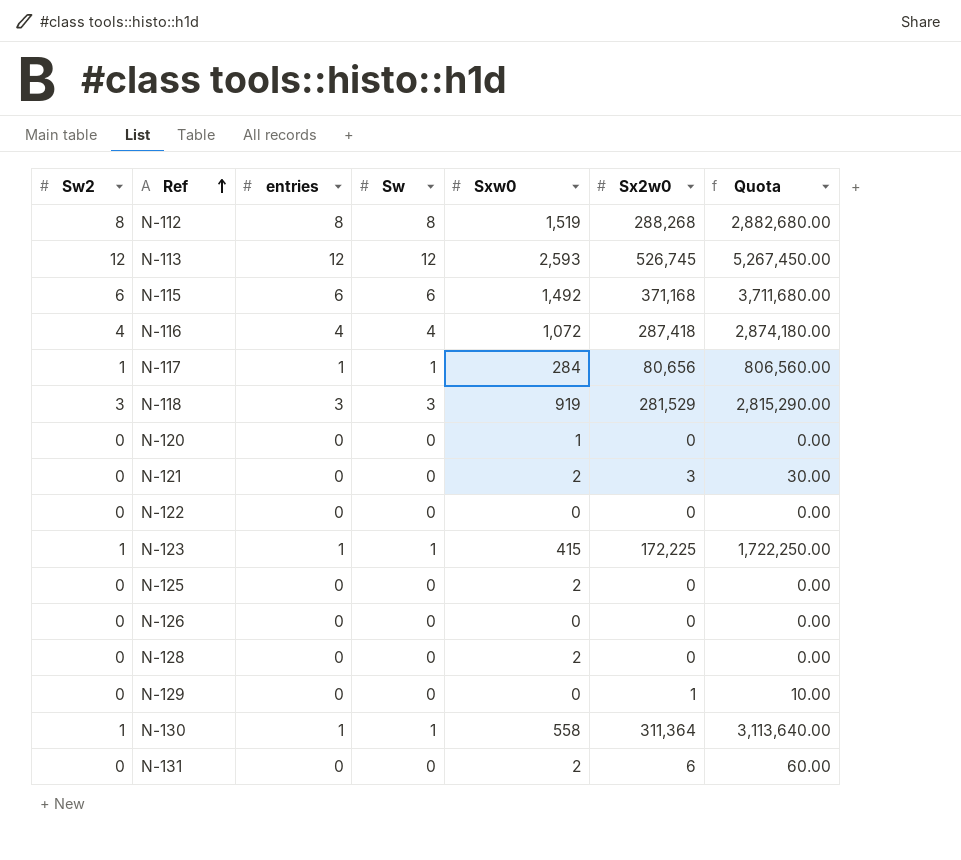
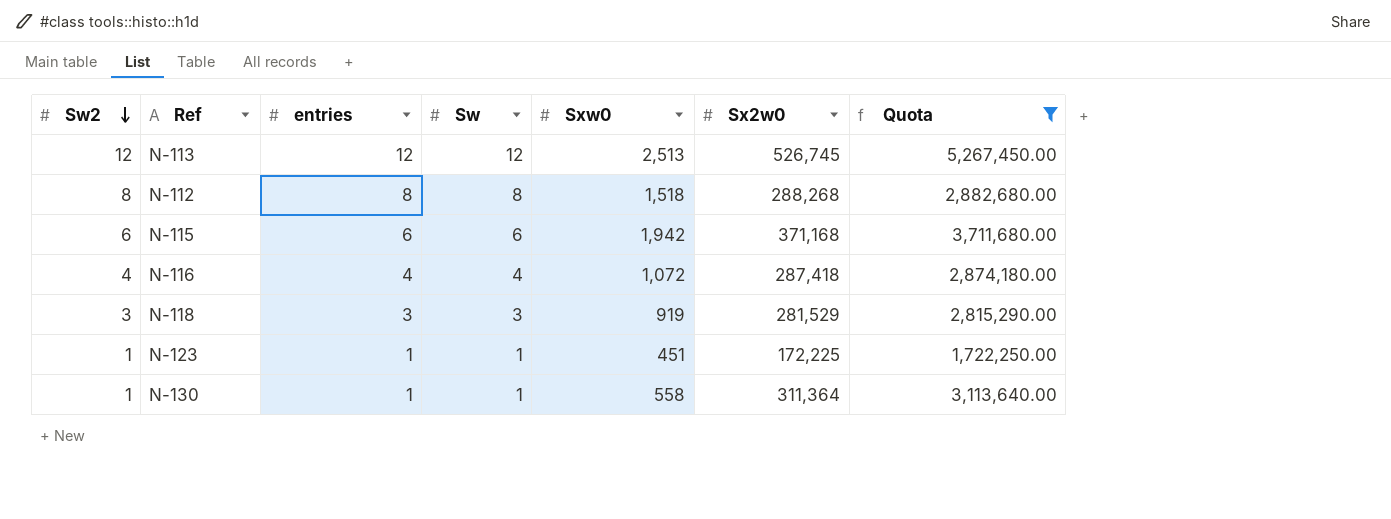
filter: none -> Quota >= 1,722,250.00
row order: Ref ascending -> Sw2 descending
N-113 | Sxw0: 2,593 -> 2,513
N-112 | Sxw0: 1,519 -> 1,518
N-115 | Sxw0: 1,492 -> 1,942
N-123 | Sxw0: 415 -> 451

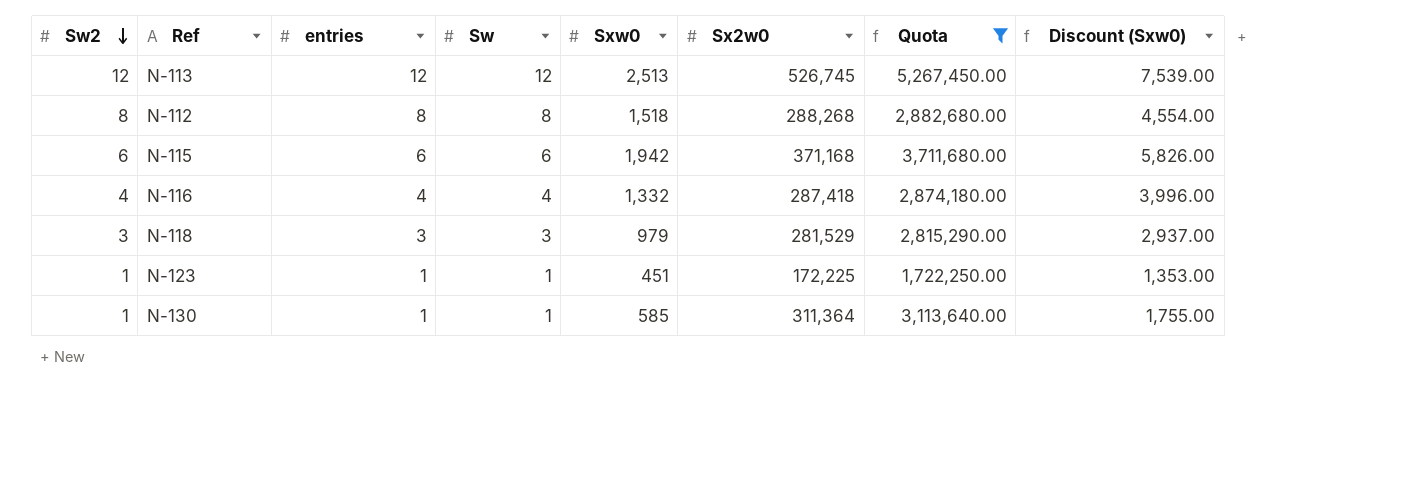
column Discount (Sxw0) | formula: none -> [Sxw0] * 3
N-116 | Sxw0: 1,072 -> 1,332
N-118 | Sxw0: 919 -> 979
N-130 | Sxw0: 558 -> 585

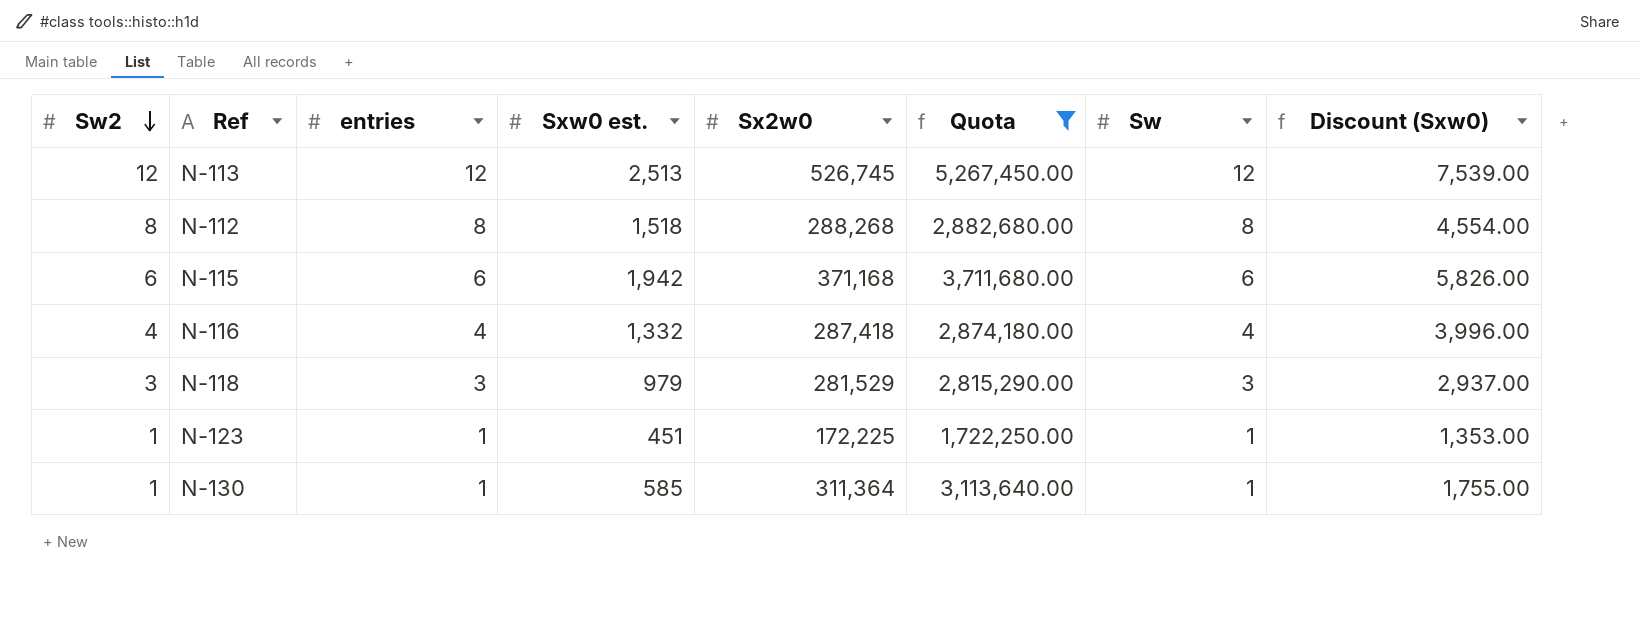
column name: Sxw0 -> Sxw0 est.
column Sw | position: 4 -> 7

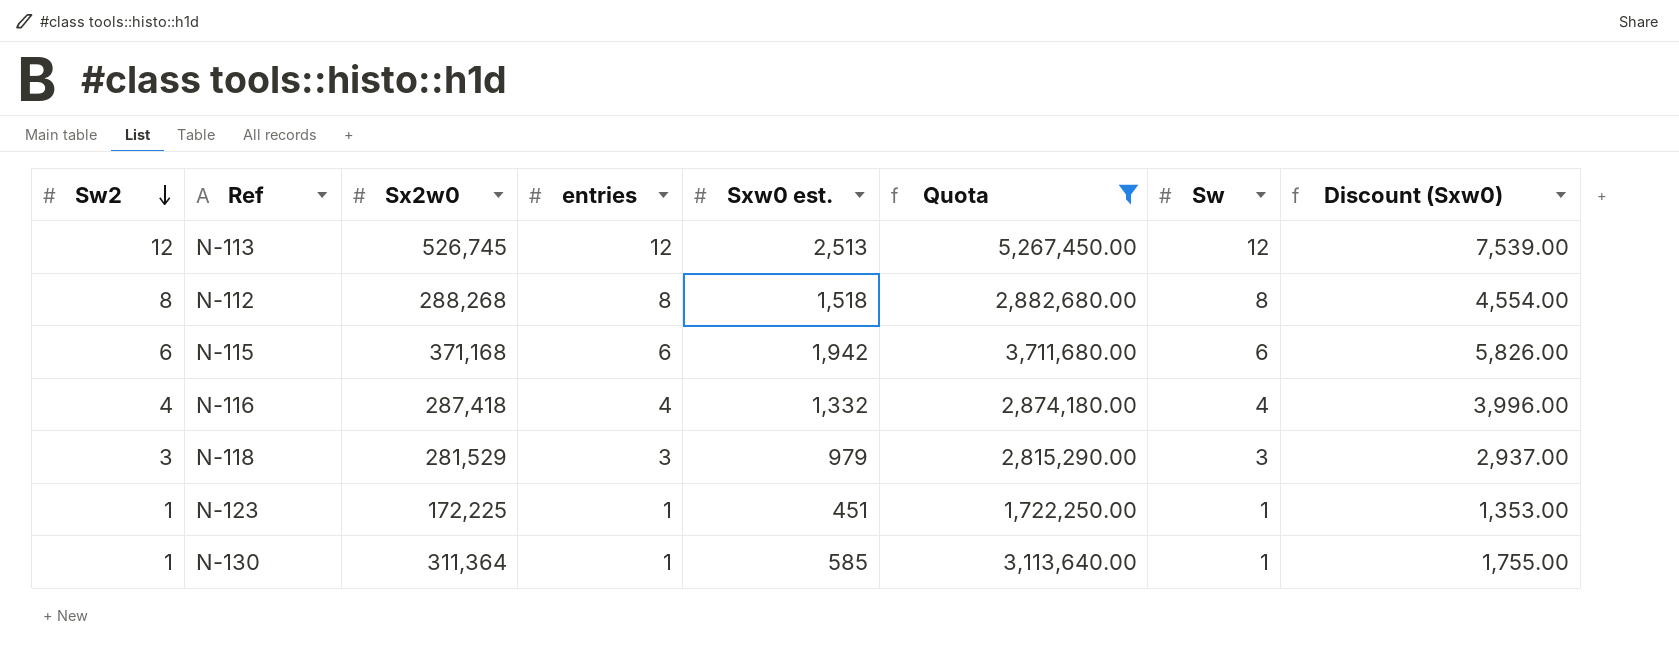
column Sx2w0 | position: 5 -> 3

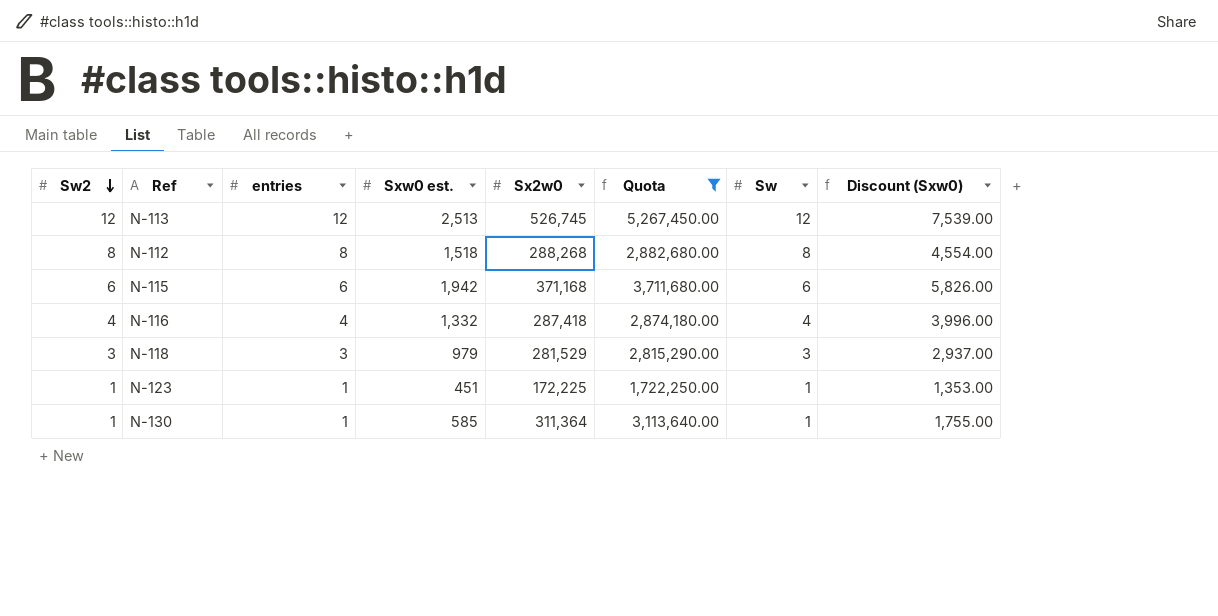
column Sx2w0 | position: 3 -> 5

